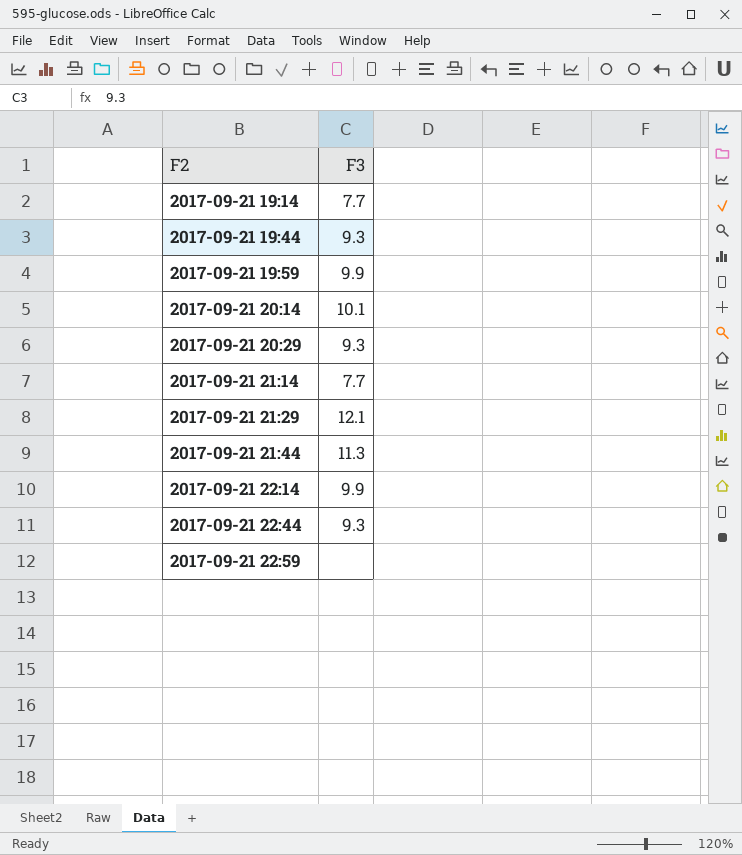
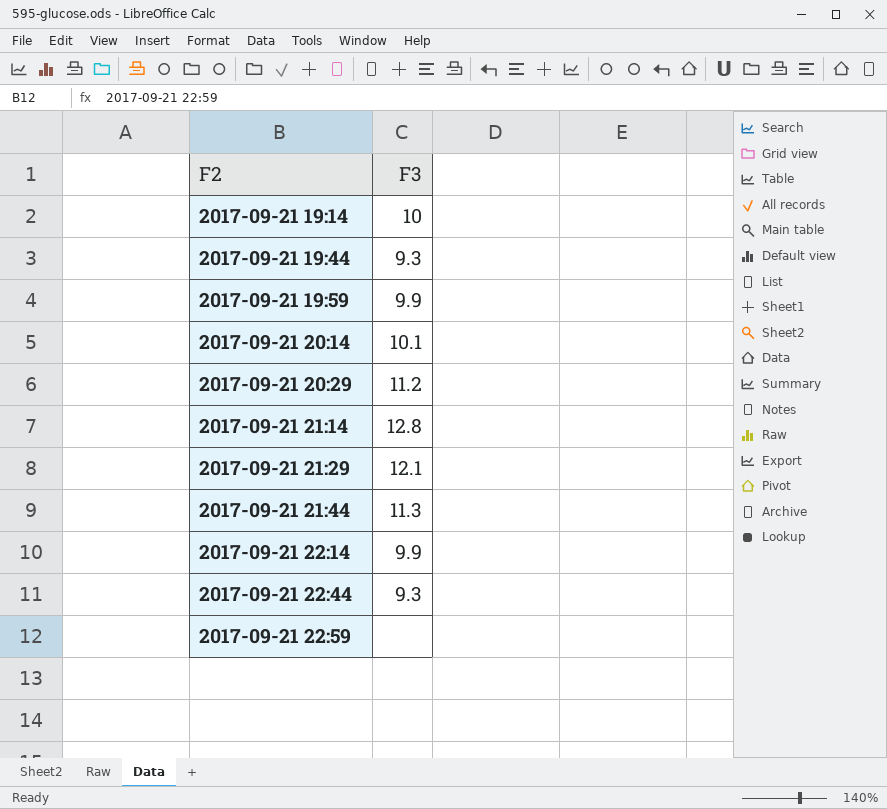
2017-09-21 19:14 | F3: 7.7 -> 10
2017-09-21 20:29 | F3: 9.3 -> 11.2
2017-09-21 21:14 | F3: 7.7 -> 12.8

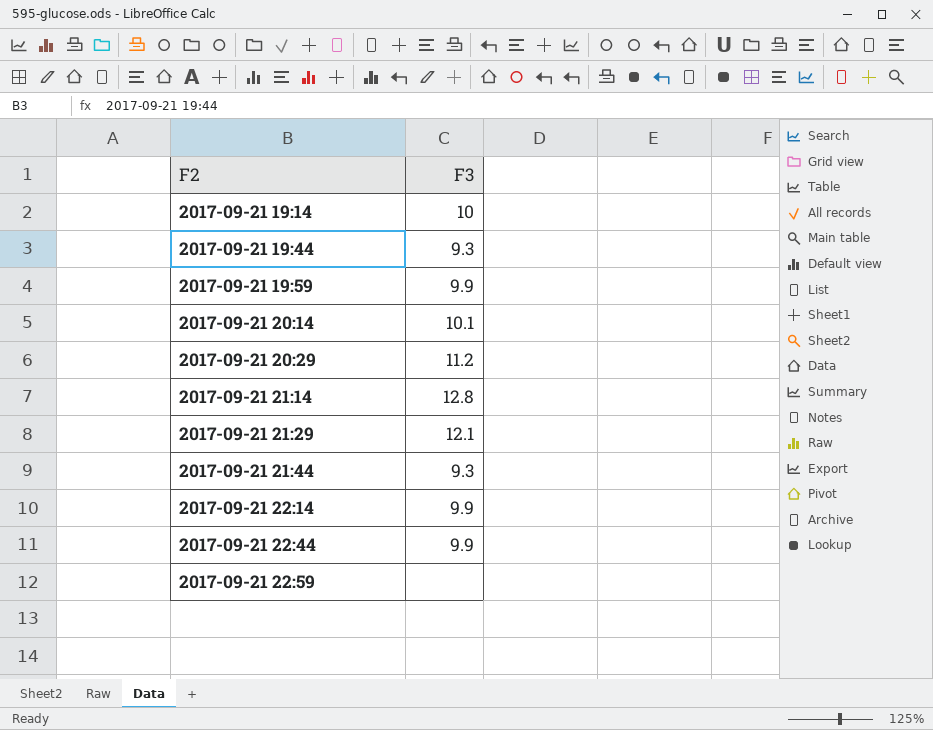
2017-09-21 21:44 | F3: 11.3 -> 9.3
2017-09-21 22:44 | F3: 9.3 -> 9.9

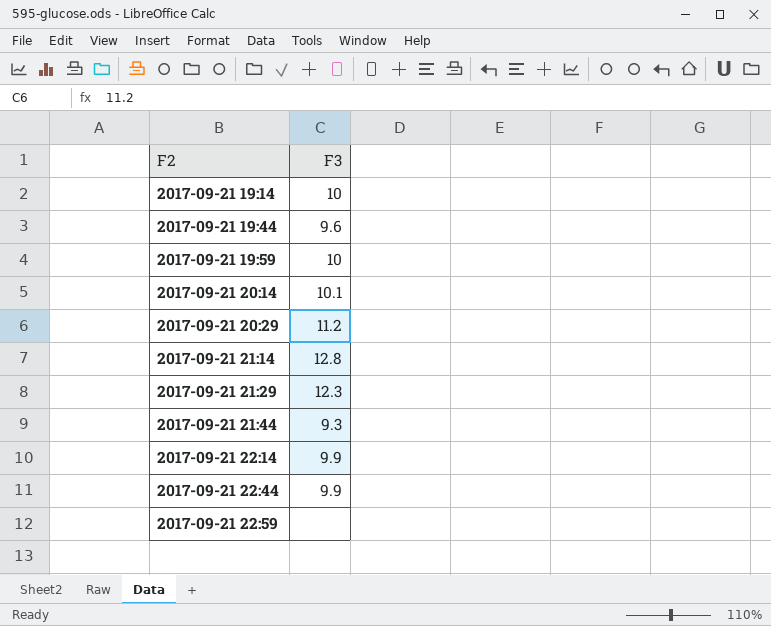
2017-09-21 19:44 | F3: 9.3 -> 9.6
2017-09-21 19:59 | F3: 9.9 -> 10
2017-09-21 21:29 | F3: 12.1 -> 12.3

